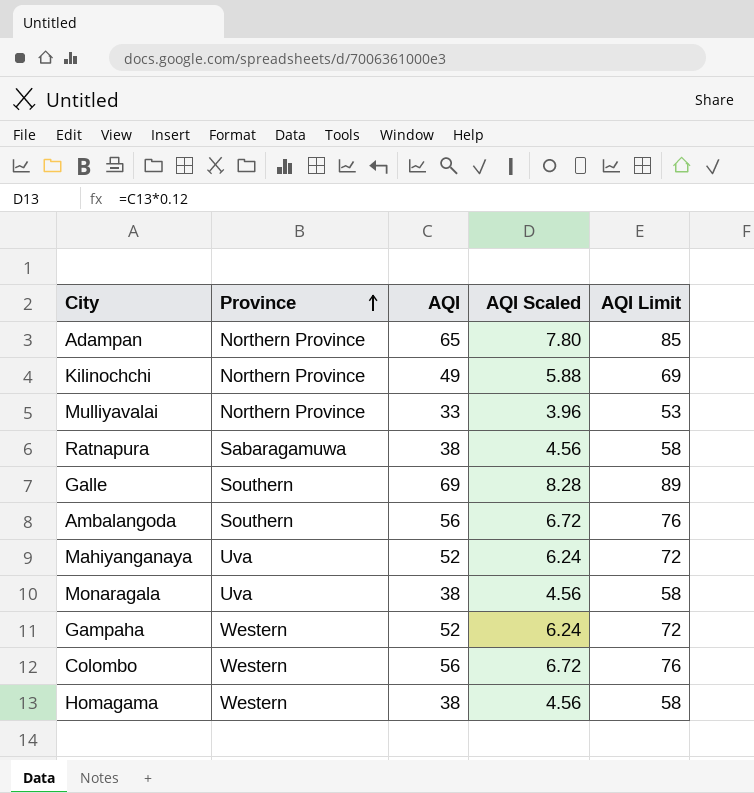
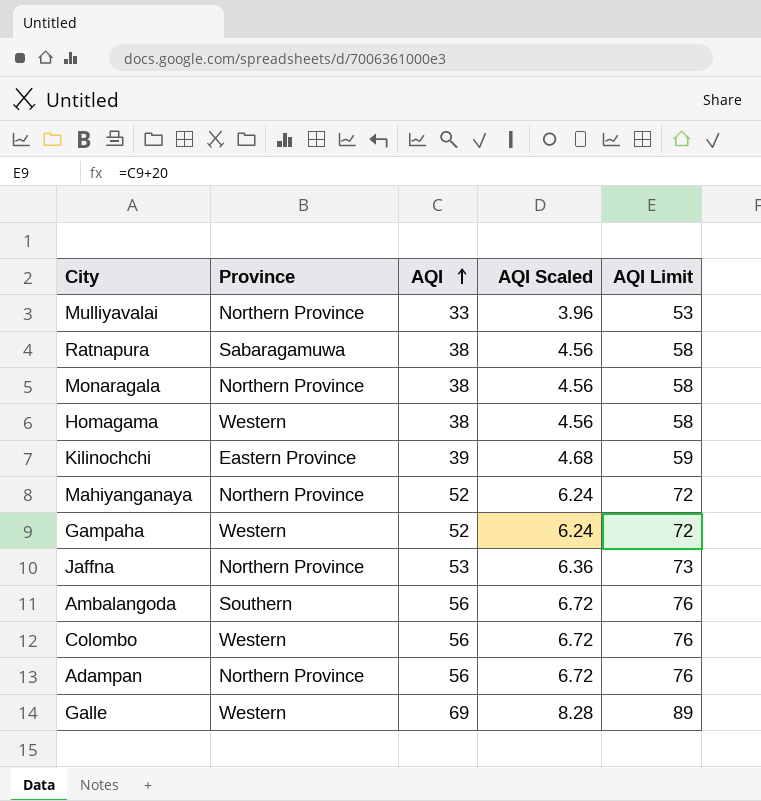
row order: Province ascending -> AQI ascending
Monaragala | Province: Uva -> Northern Province
Kilinochchi | Province: Northern Province -> Eastern Province
Kilinochchi | AQI: 49 -> 39
Kilinochchi | AQI Scaled: 5.88 -> 4.68
Kilinochchi | AQI Limit: 69 -> 59
Mahiyanganaya | Province: Uva -> Northern Province
row Jaffna: none -> Northern Province | 53 | 6.36 | 73
Adampan | AQI: 65 -> 56
Adampan | AQI Scaled: 7.80 -> 6.72
Adampan | AQI Limit: 85 -> 76
Galle | Province: Southern -> Western

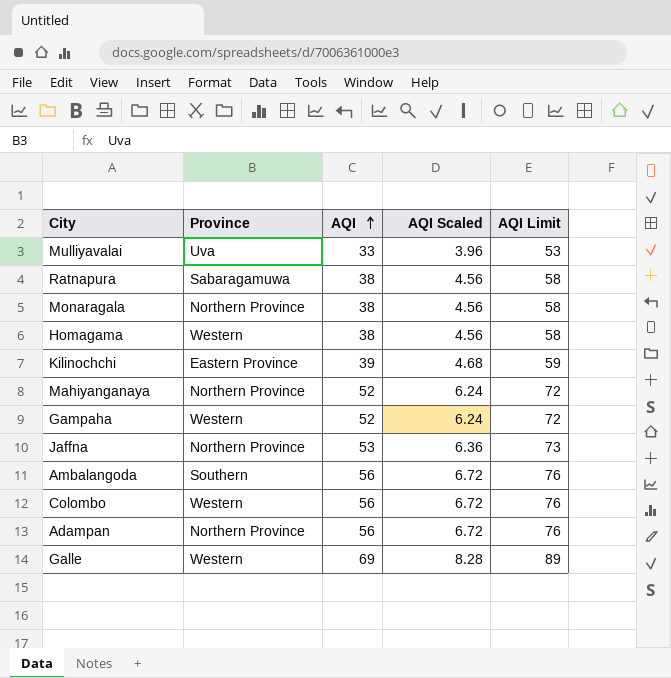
Mulliyavalai | Province: Northern Province -> Uva

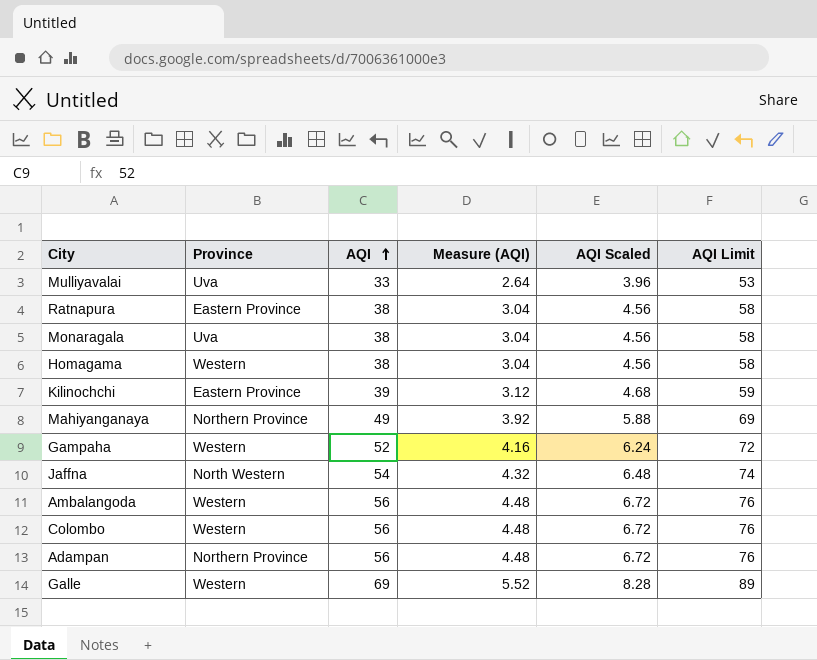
column Measure (AQI) | formula: none -> [AQI] * 0.08
Ratnapura | Province: Sabaragamuwa -> Eastern Province
Monaragala | Province: Northern Province -> Uva
Mahiyanganaya | AQI: 52 -> 49
Mahiyanganaya | AQI Scaled: 6.24 -> 5.88
Mahiyanganaya | AQI Limit: 72 -> 69
Jaffna | Province: Northern Province -> North Western
Jaffna | AQI: 53 -> 54
Jaffna | AQI Scaled: 6.36 -> 6.48
Jaffna | AQI Limit: 73 -> 74
Ambalangoda | Province: Southern -> Western

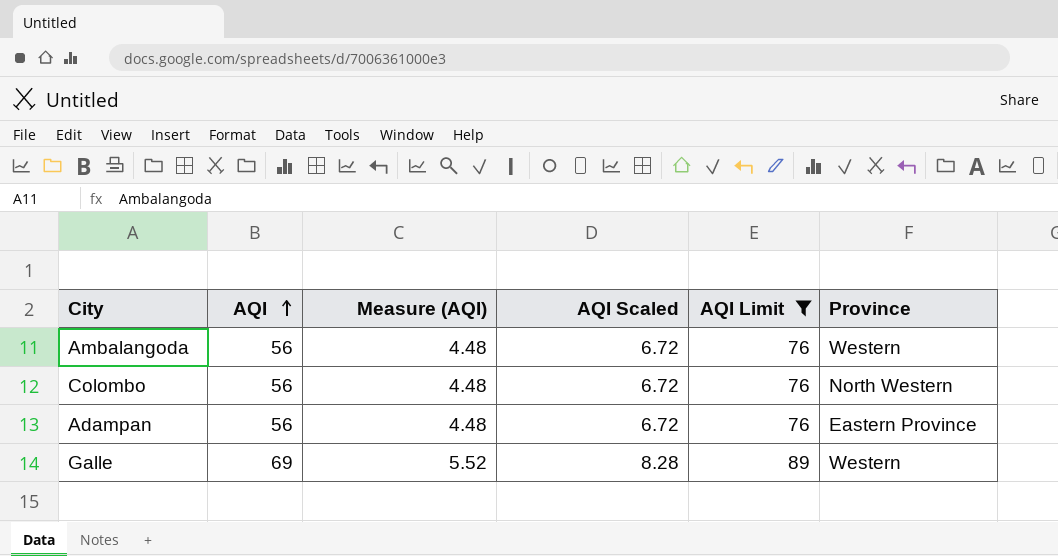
filter: none -> AQI Limit >= 76
column Province | position: 2 -> 6
Colombo | Province: Western -> North Western
Adampan | Province: Northern Province -> Eastern Province

